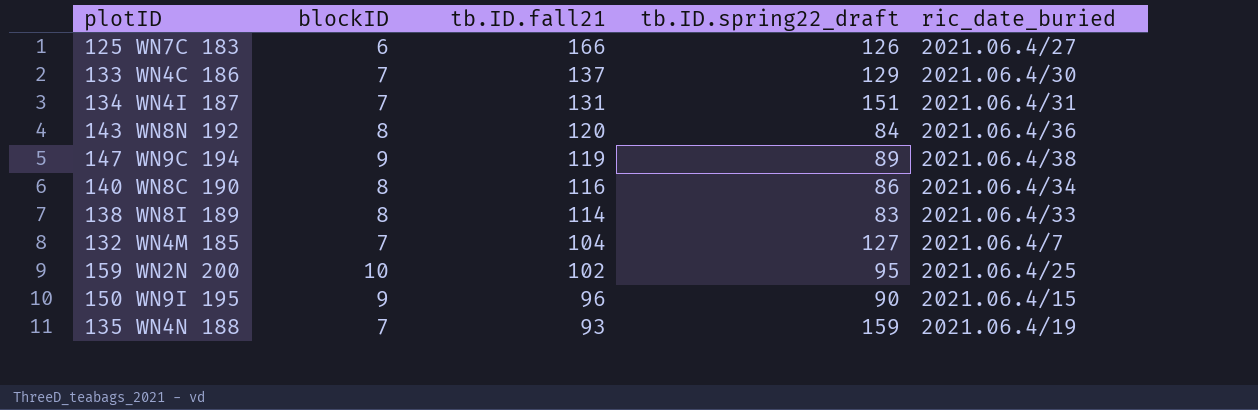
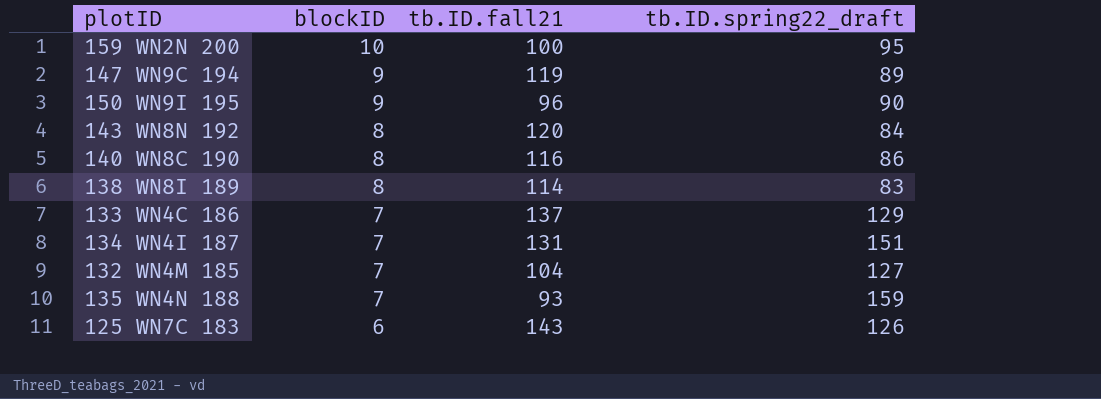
row order: tb.ID.fall21 descending -> blockID descending
column ric_date_buried | position: 5 -> none
159 WN2N 200 | tb.ID.fall21: 102 -> 100
125 WN7C 183 | tb.ID.fall21: 166 -> 143

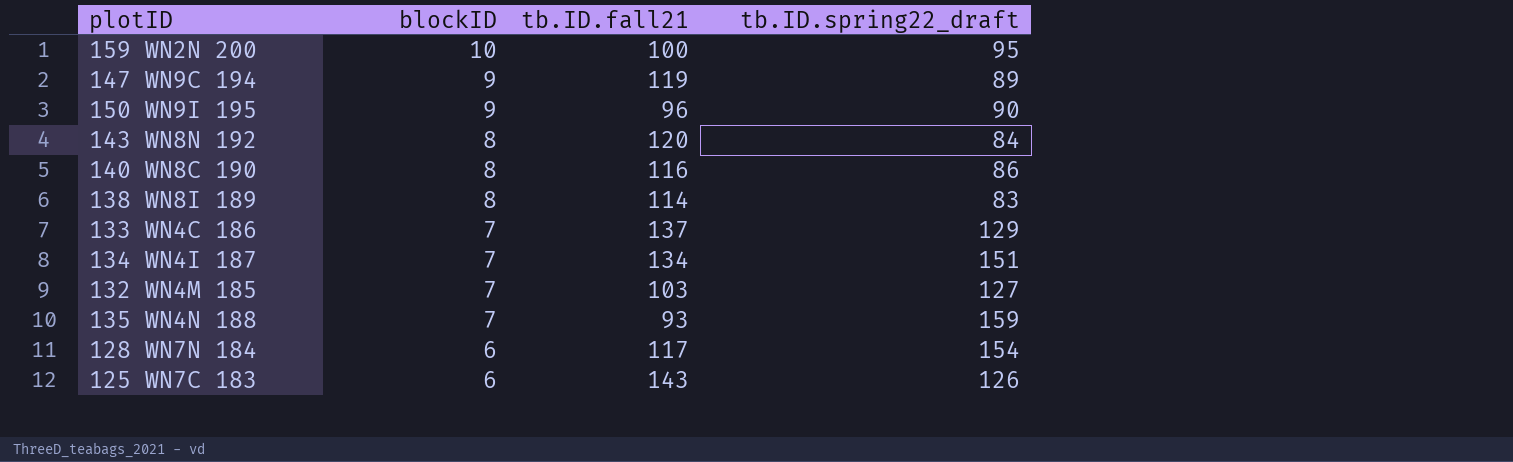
134 WN4I 187 | tb.ID.fall21: 131 -> 134
132 WN4M 185 | tb.ID.fall21: 104 -> 103
row 128 WN7N 184: none -> 6 | 117 | 154

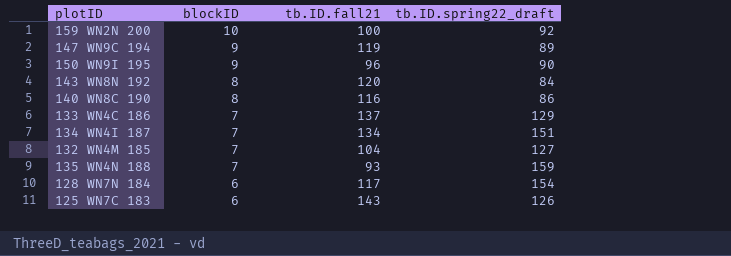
row 138 WN8I 189: 8 | 114 | 83 -> none
159 WN2N 200 | tb.ID.spring22_draft: 95 -> 92
132 WN4M 185 | tb.ID.fall21: 103 -> 104

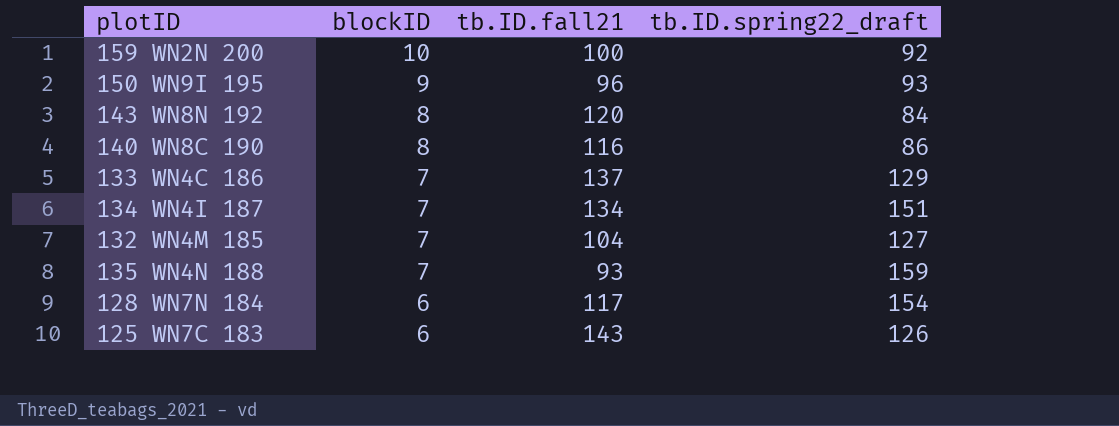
row 147 WN9C 194: 9 | 119 | 89 -> none
150 WN9I 195 | tb.ID.spring22_draft: 90 -> 93

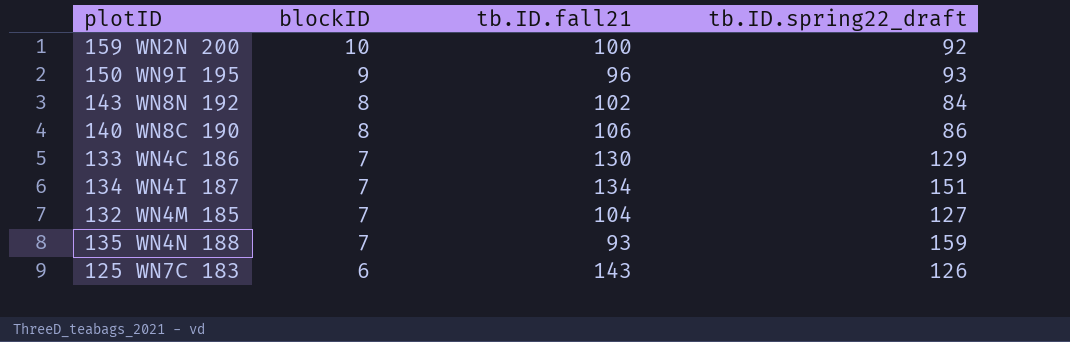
row 128 WN7N 184: 6 | 117 | 154 -> none
143 WN8N 192 | tb.ID.fall21: 120 -> 102
140 WN8C 190 | tb.ID.fall21: 116 -> 106
133 WN4C 186 | tb.ID.fall21: 137 -> 130

